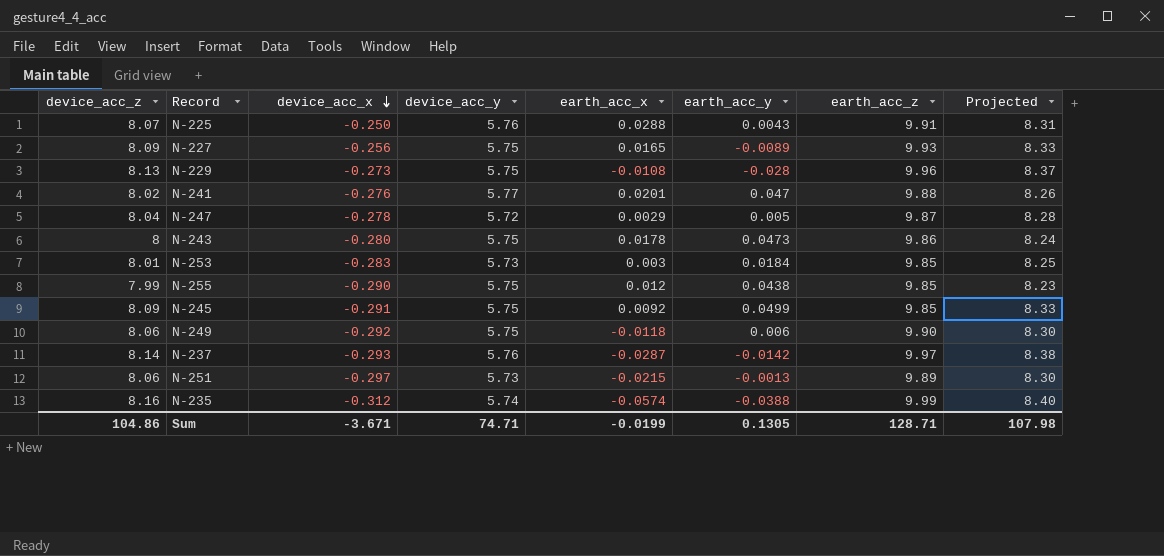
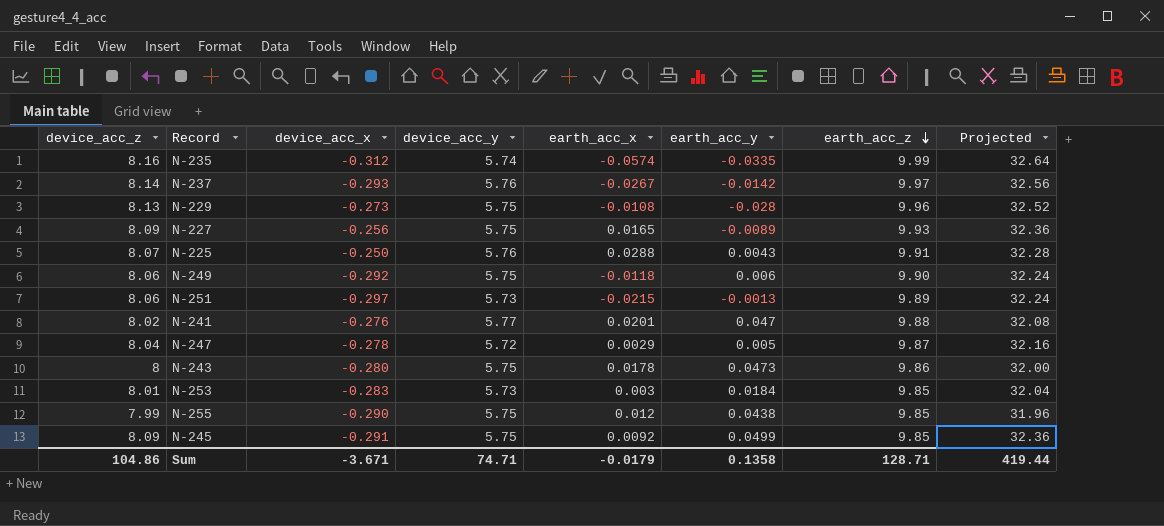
row order: device_acc_x descending -> earth_acc_z descending
column Projected | formula: [device_acc_z] * 1.03 -> [device_acc_z] * 4
N-235 | earth_acc_y: -0.0388 -> -0.0335
N-237 | earth_acc_x: -0.0287 -> -0.0267
Sum | earth_acc_x: -0.0199 -> -0.0179
Sum | earth_acc_y: 0.1305 -> 0.1358
Sum | Projected: 107.98 -> 419.44

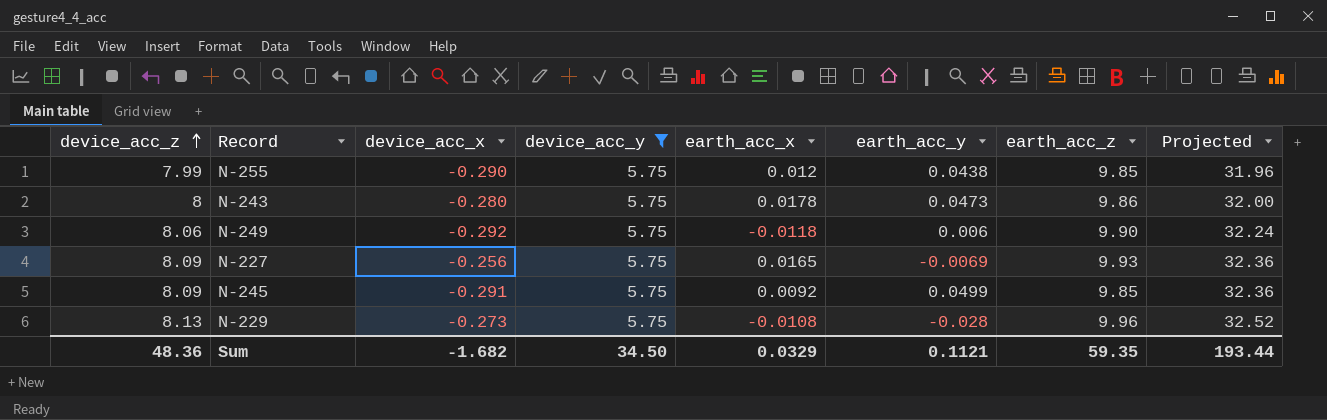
filter: none -> device_acc_y = 5.75
row order: earth_acc_z descending -> device_acc_z ascending
N-227 | earth_acc_y: -0.0089 -> -0.0069
Sum | device_acc_z: 104.86 -> 48.36
Sum | device_acc_x: -3.671 -> -1.682
Sum | device_acc_y: 74.71 -> 34.50
Sum | earth_acc_x: -0.0179 -> 0.0329
Sum | earth_acc_y: 0.1358 -> 0.1121
Sum | earth_acc_z: 128.71 -> 59.35
Sum | Projected: 419.44 -> 193.44

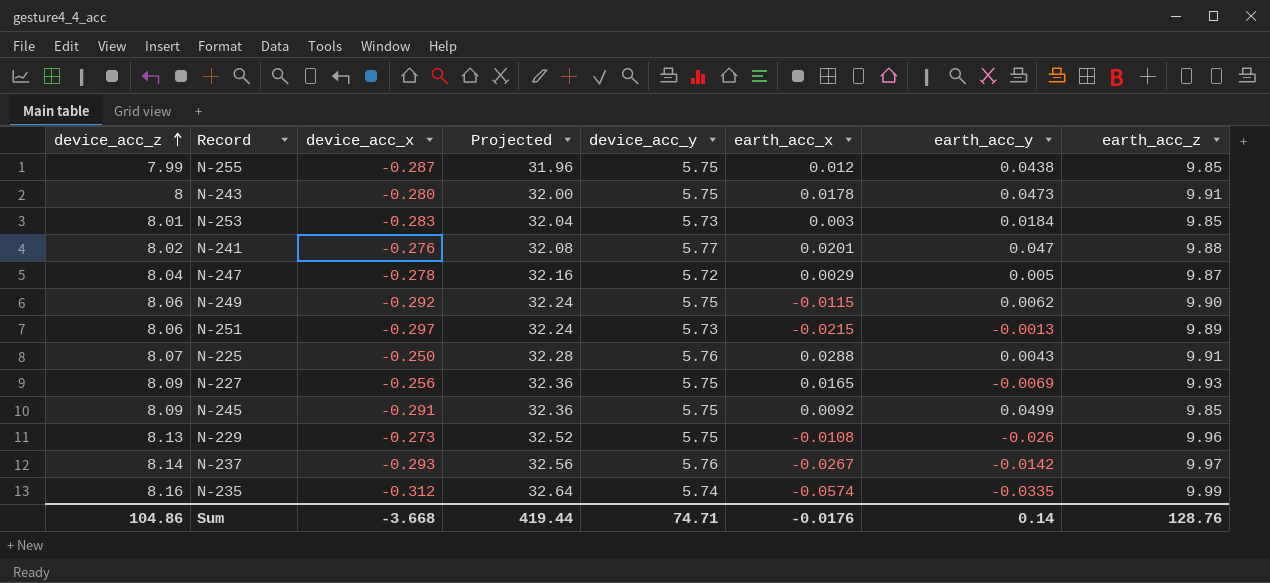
filter: device_acc_y = 5.75 -> none
column Projected | position: 8 -> 4
N-255 | device_acc_x: -0.290 -> -0.287
N-243 | earth_acc_z: 9.86 -> 9.91
N-249 | earth_acc_x: -0.0118 -> -0.0115
N-249 | earth_acc_y: 0.006 -> 0.0062
N-229 | earth_acc_y: -0.028 -> -0.026
Sum | device_acc_z: 48.36 -> 104.86
Sum | device_acc_x: -1.682 -> -3.668
Sum | Projected: 193.44 -> 419.44
Sum | device_acc_y: 34.50 -> 74.71
Sum | earth_acc_x: 0.0329 -> -0.0176
Sum | earth_acc_y: 0.1121 -> 0.14
Sum | earth_acc_z: 59.35 -> 128.76

